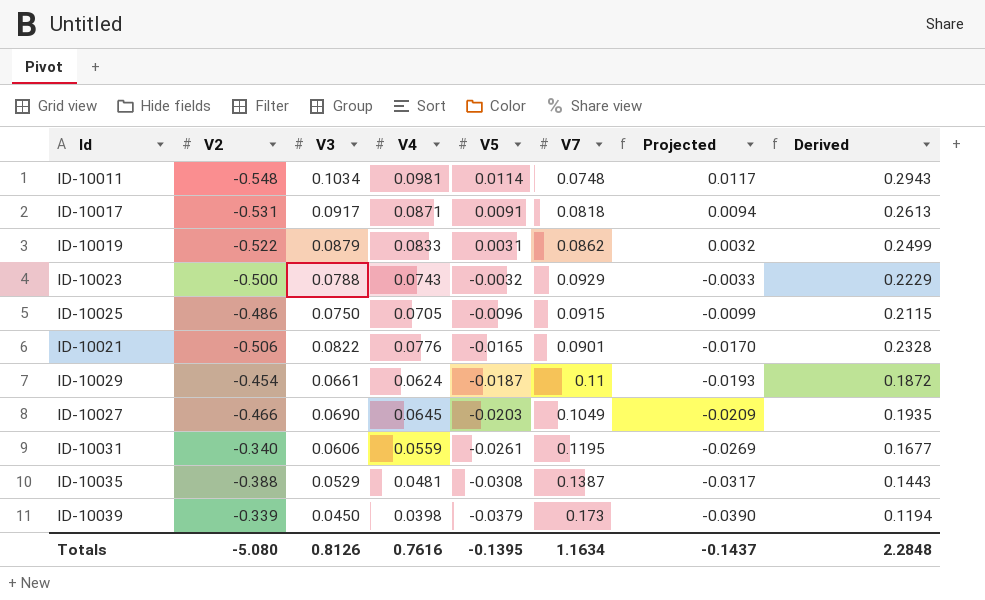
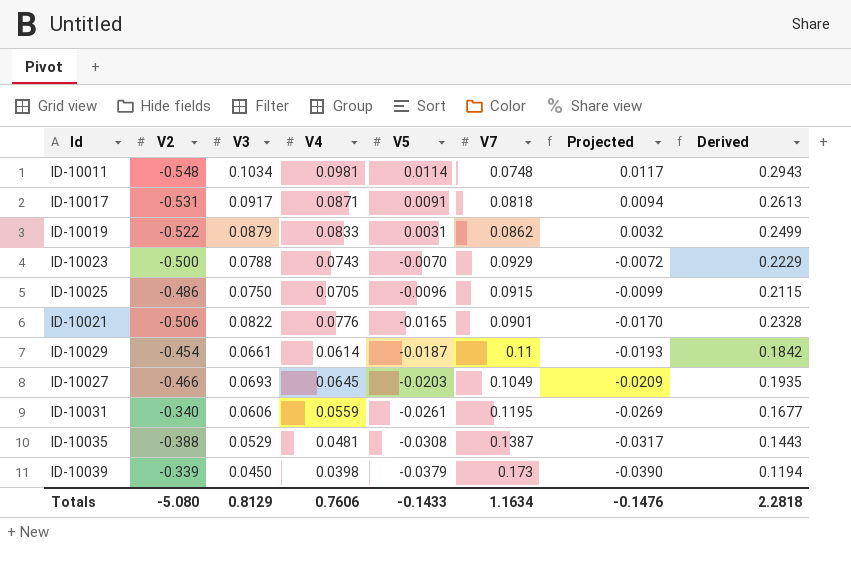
ID-10023 | V5: -0.0032 -> -0.0070
ID-10023 | Projected: -0.0033 -> -0.0072
ID-10029 | V4: 0.0624 -> 0.0614
ID-10029 | Derived: 0.1872 -> 0.1842
ID-10027 | V3: 0.0690 -> 0.0693
Totals | V3: 0.8126 -> 0.8129
Totals | V4: 0.7616 -> 0.7606
Totals | V5: -0.1395 -> -0.1433
Totals | Projected: -0.1437 -> -0.1476
Totals | Derived: 2.2848 -> 2.2818

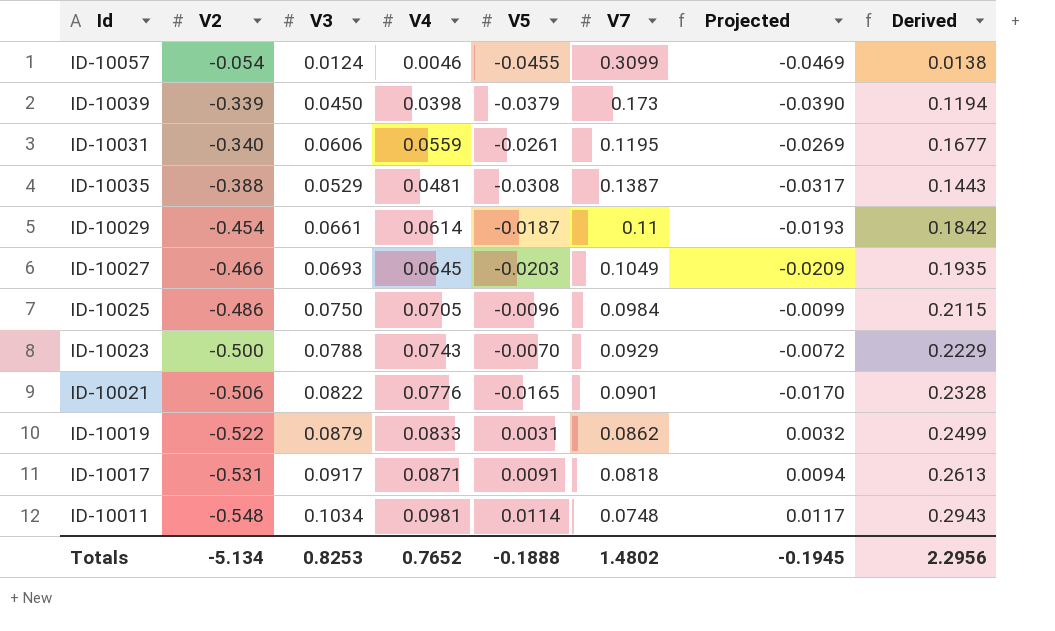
row order: V5 descending -> V2 descending
row ID-10057: none -> -0.054 | 0.0124 | 0.0046 | -0.0455 | 0.3099 | -0.0469 | 0.0138
ID-10025 | V7: 0.0915 -> 0.0984
Totals | V2: -5.080 -> -5.134
Totals | V3: 0.8129 -> 0.8253
Totals | V4: 0.7606 -> 0.7652
Totals | V5: -0.1433 -> -0.1888
Totals | V7: 1.1634 -> 1.4802
Totals | Projected: -0.1476 -> -0.1945
Totals | Derived: 2.2818 -> 2.2956

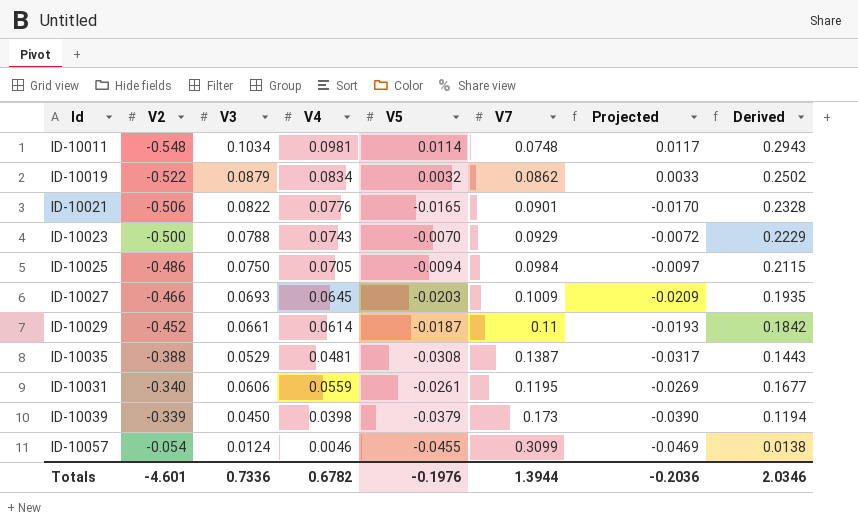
row order: V2 descending -> V2 ascending
row ID-10017: -0.531 | 0.0917 | 0.0871 | 0.0091 | 0.0818 | 0.0094 | 0.2613 -> none
ID-10019 | V4: 0.0833 -> 0.0834
ID-10019 | V5: 0.0031 -> 0.0032
ID-10019 | Projected: 0.0032 -> 0.0033
ID-10019 | Derived: 0.2499 -> 0.2502
ID-10025 | V5: -0.0096 -> -0.0094
ID-10025 | Projected: -0.0099 -> -0.0097
ID-10027 | V7: 0.1049 -> 0.1009
ID-10029 | V2: -0.454 -> -0.452
Totals | V2: -5.134 -> -4.601
Totals | V3: 0.8253 -> 0.7336
Totals | V4: 0.7652 -> 0.6782
Totals | V5: -0.1888 -> -0.1976
Totals | V7: 1.4802 -> 1.3944
Totals | Projected: -0.1945 -> -0.2036
Totals | Derived: 2.2956 -> 2.0346

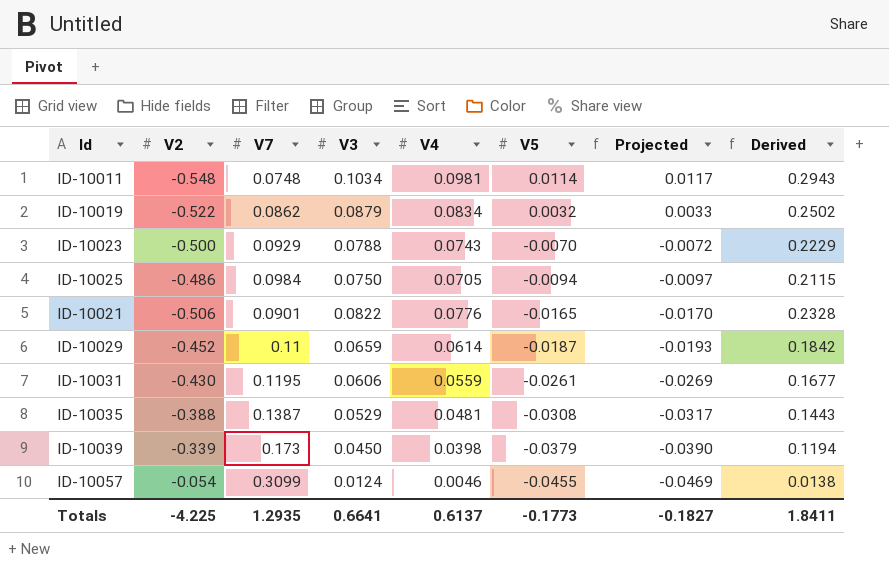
row order: V2 ascending -> V5 descending
column V7 | position: 6 -> 3
row ID-10027: -0.466 | 0.0693 | 0.0645 | -0.0203 | 0.1009 | -0.0209 | 0.1935 -> none
ID-10029 | V3: 0.0661 -> 0.0659
ID-10031 | V2: -0.340 -> -0.430
Totals | V2: -4.601 -> -4.225
Totals | V7: 1.3944 -> 1.2935
Totals | V3: 0.7336 -> 0.6641
Totals | V4: 0.6782 -> 0.6137
Totals | V5: -0.1976 -> -0.1773
Totals | Projected: -0.2036 -> -0.1827
Totals | Derived: 2.0346 -> 1.8411

